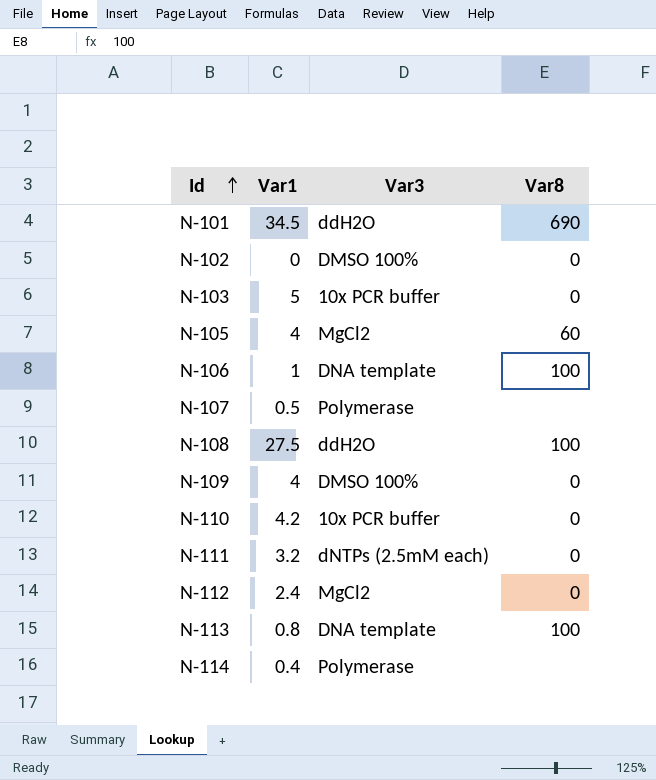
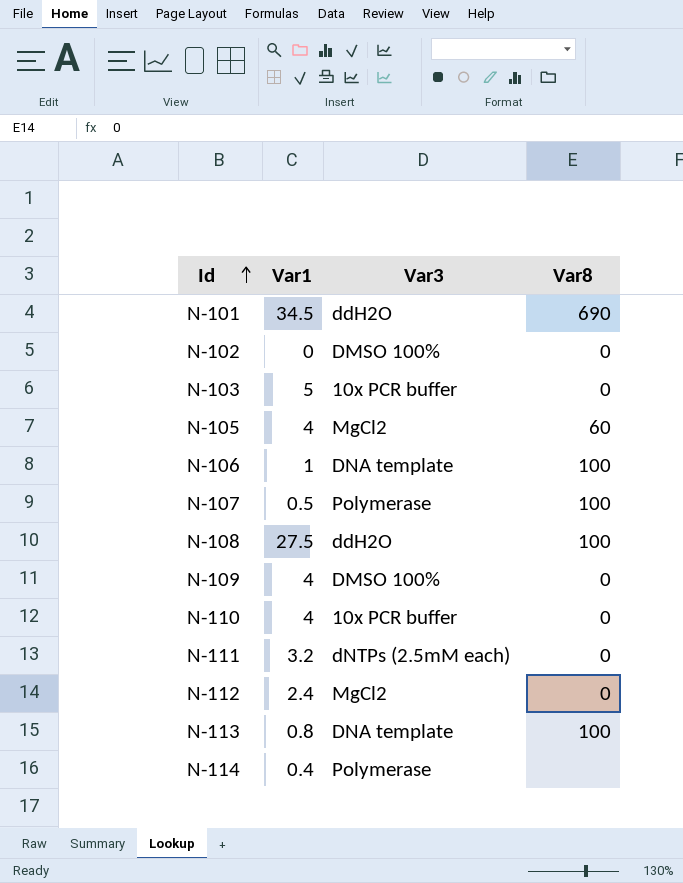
N-107 | Var8: none -> 100
N-110 | Var1: 4.2 -> 4

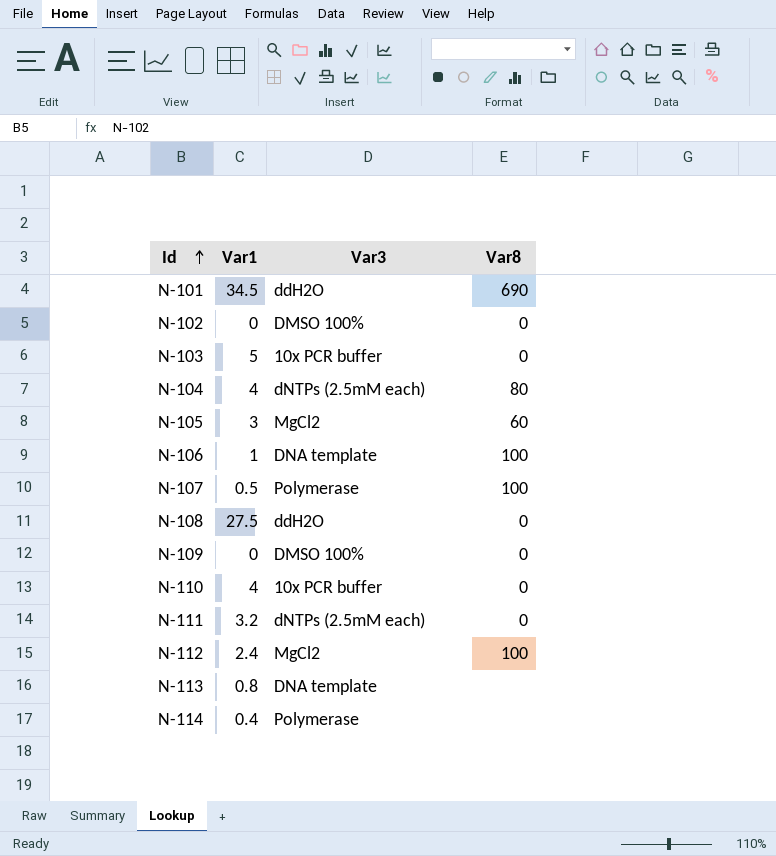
row N-104: none -> 4 | dNTPs (2.5mM each) | 80
N-105 | Var1: 4 -> 3
N-108 | Var8: 100 -> 0
N-109 | Var1: 4 -> 0
N-112 | Var8: 0 -> 100
N-113 | Var8: 100 -> none

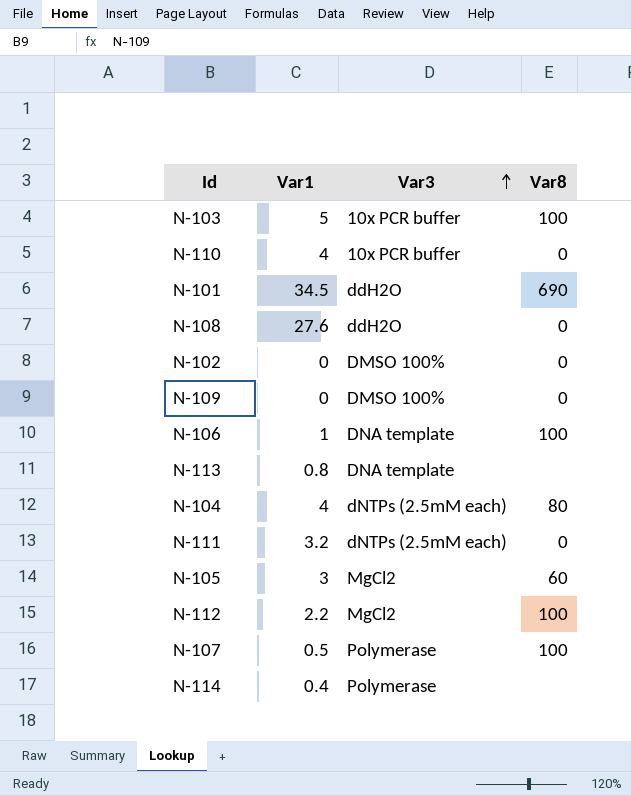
row order: Id ascending -> Var3 ascending
N-103 | Var8: 0 -> 100
N-108 | Var1: 27.5 -> 27.6
N-112 | Var1: 2.4 -> 2.2

